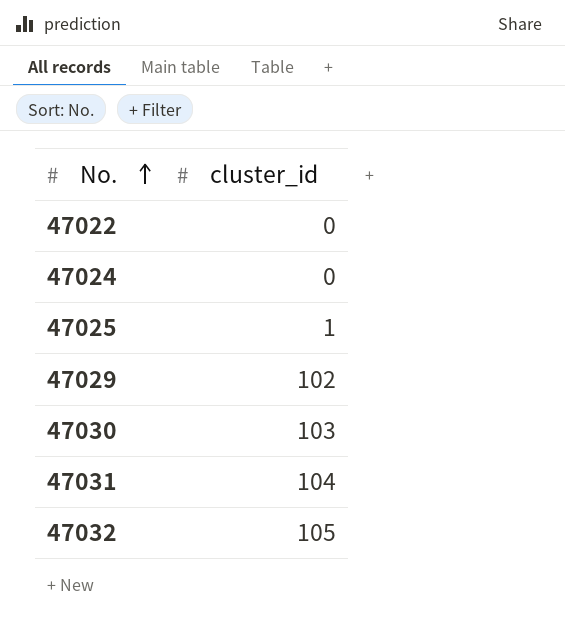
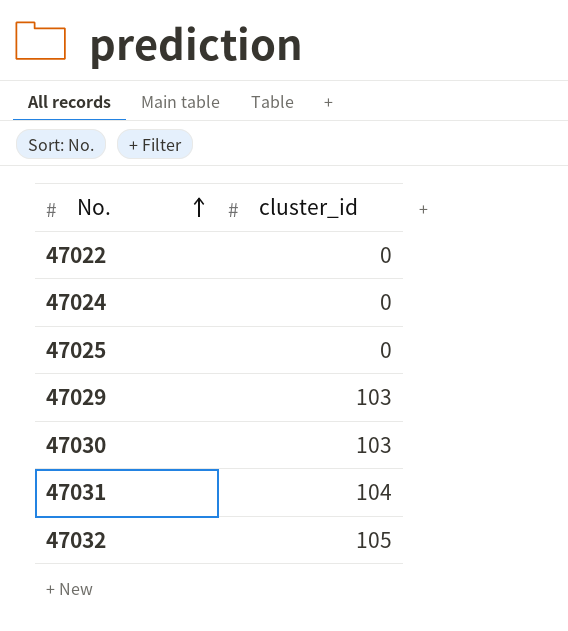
47025 | cluster_id: 1 -> 0
47029 | cluster_id: 102 -> 103

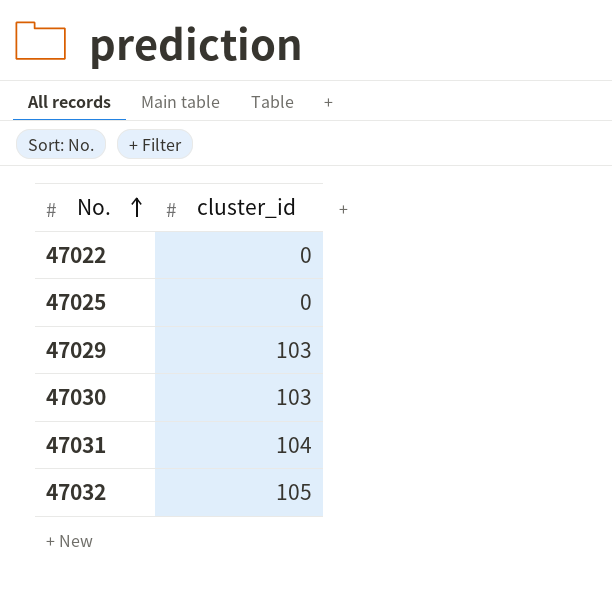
row 47024: 0 -> none

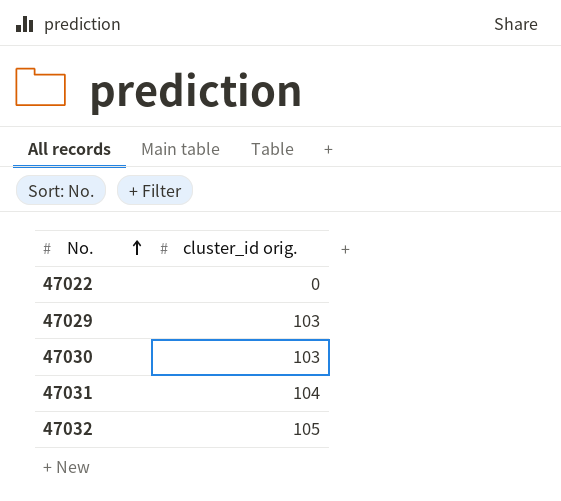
column name: cluster_id -> cluster_id orig.
row 47025: 0 -> none

